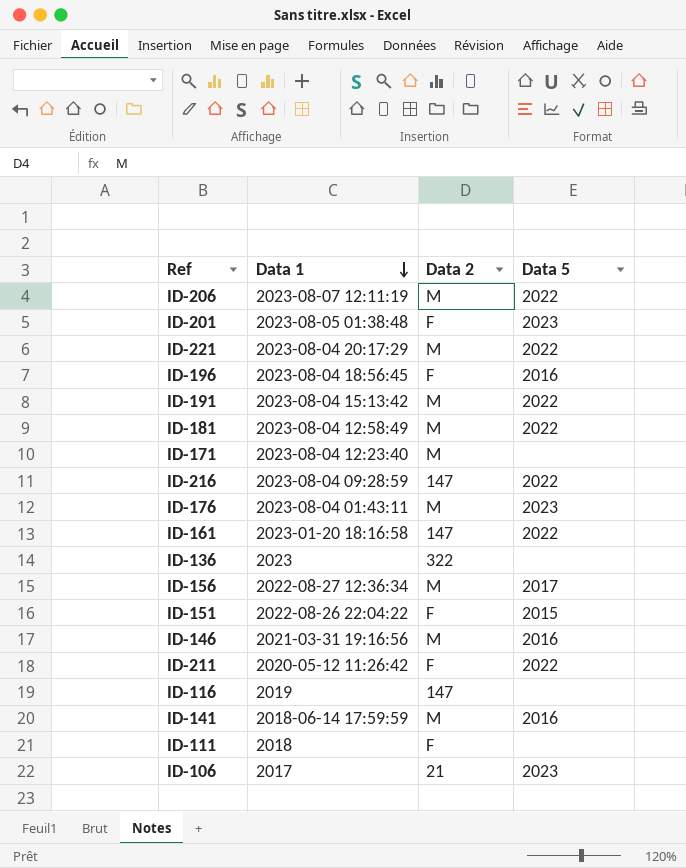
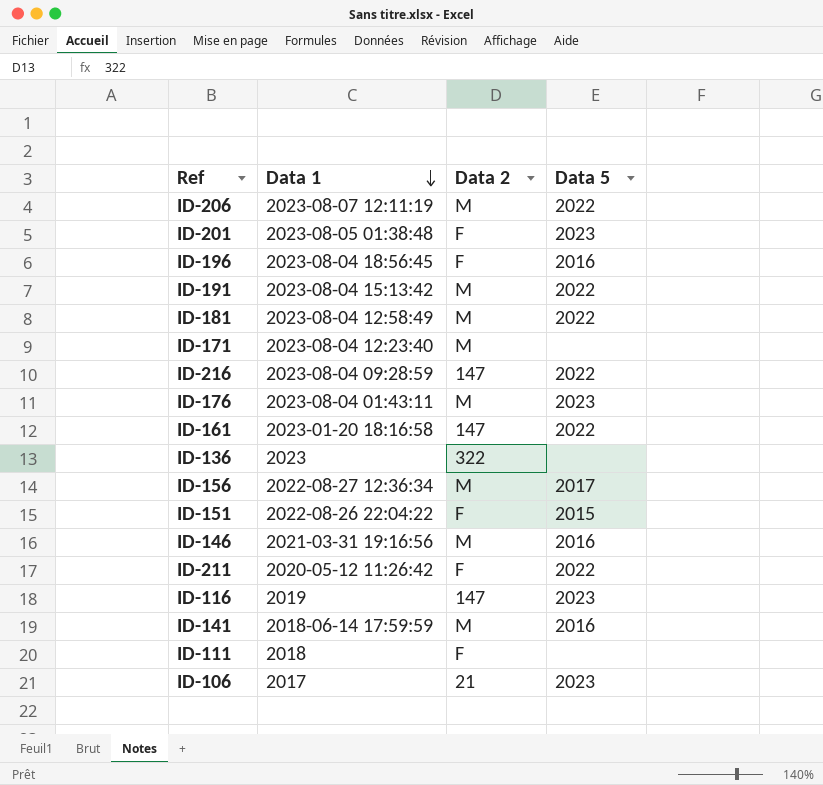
row ID-221: 2023-08-04 20:17:29 | M | 2022 -> none
ID-116 | Data 5: none -> 2023

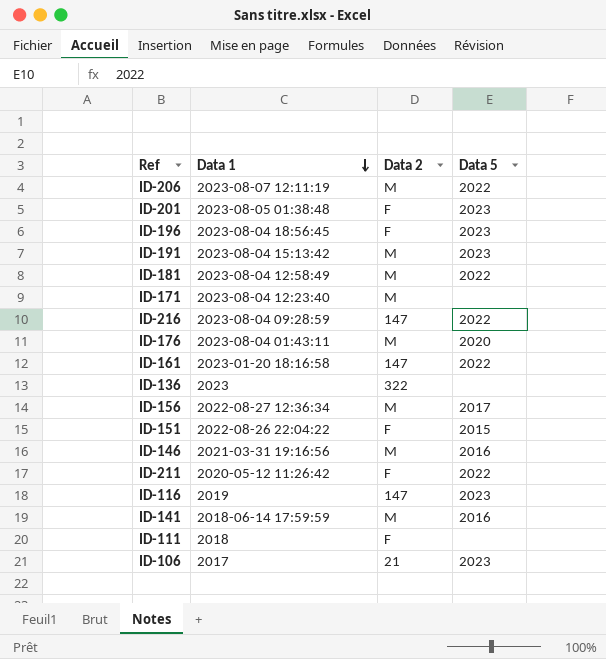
ID-196 | Data 5: 2016 -> 2023
ID-191 | Data 5: 2022 -> 2023
ID-176 | Data 5: 2023 -> 2020

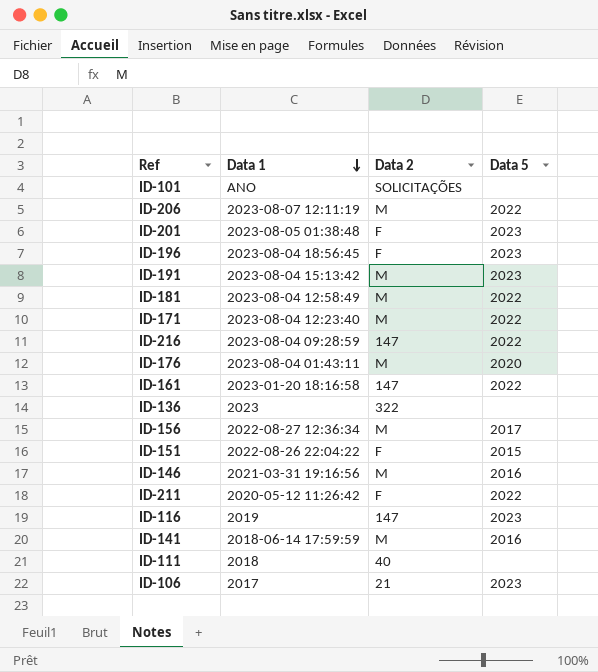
row ID-101: none -> ANO | SOLICITAÇÕES | none
ID-171 | Data 5: none -> 2022
ID-111 | Data 2: F -> 40

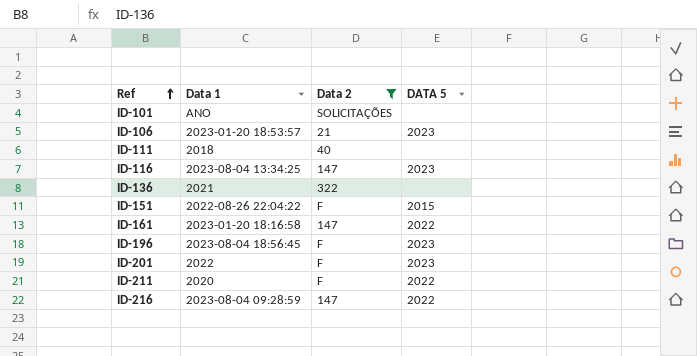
filter: none -> Data 2 != M
row order: Data 1 descending -> Ref ascending
column name: Data 5 -> DATA 5
ID-106 | Data 1: 2017 -> 2023-01-20 18:53:57
ID-116 | Data 1: 2019 -> 2023-08-04 13:34:25
ID-136 | Data 1: 2023 -> 2021
ID-201 | Data 1: 2023-08-05 01:38:48 -> 2022
ID-211 | Data 1: 2020-05-12 11:26:42 -> 2020

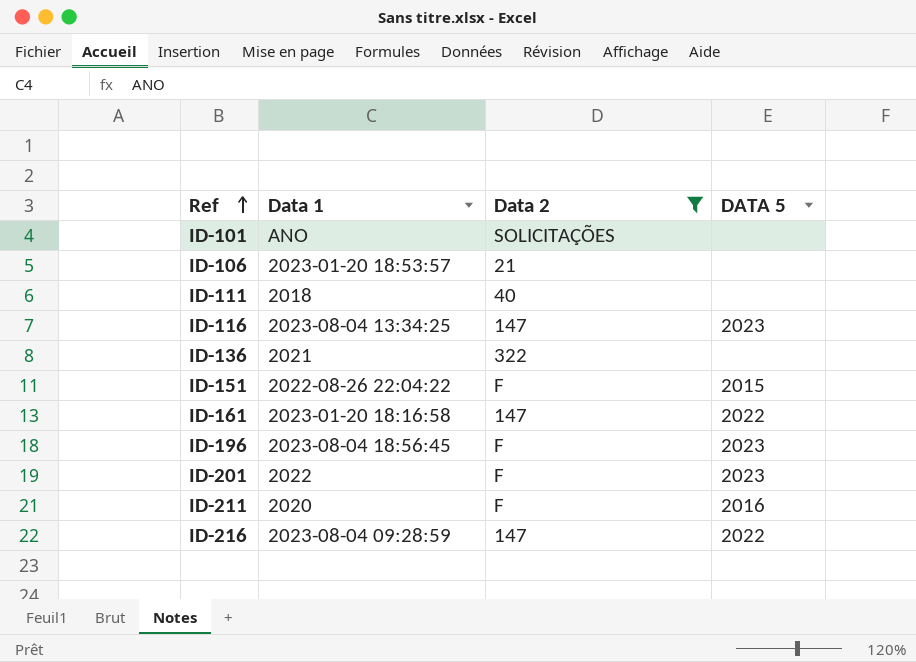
ID-106 | DATA 5: 2023 -> none
ID-211 | DATA 5: 2022 -> 2016

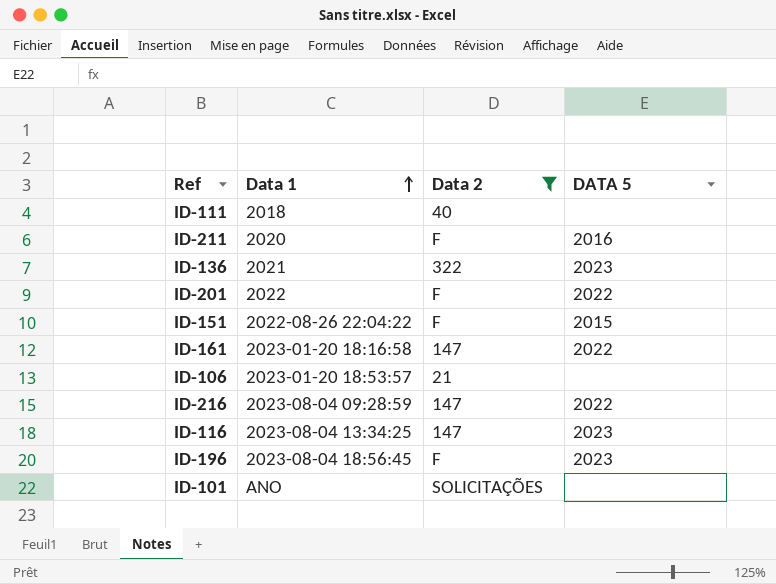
row order: Ref ascending -> Data 1 ascending
ID-136 | DATA 5: none -> 2023
ID-201 | DATA 5: 2023 -> 2022

